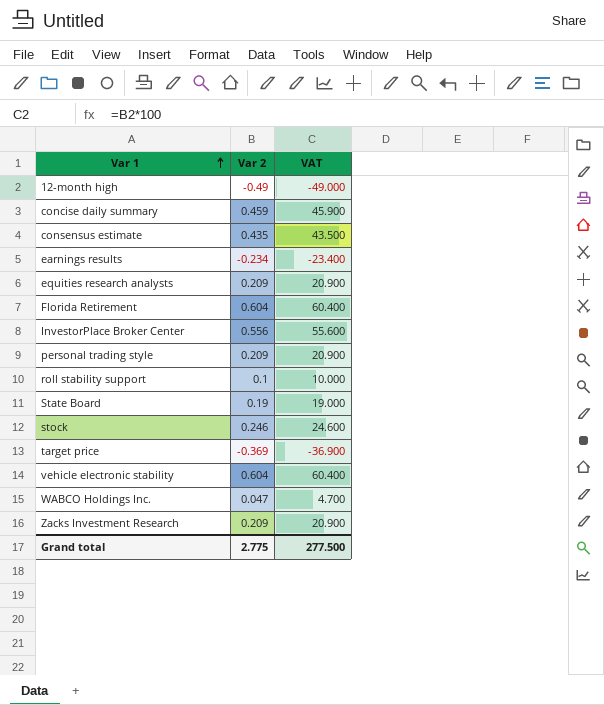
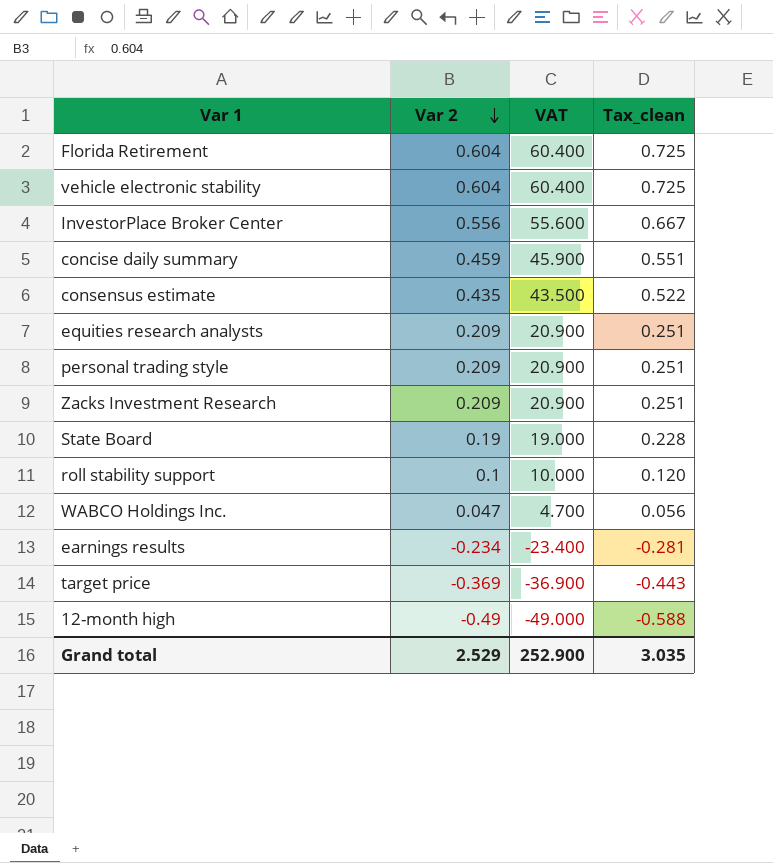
row order: Var 1 ascending -> Var 2 descending
column Tax_clean | formula: none -> [Var 2] * 1.2
row stock: 0.246 | 24.600 -> none
Grand total | Var 2: 2.775 -> 2.529
Grand total | VAT: 277.500 -> 252.900

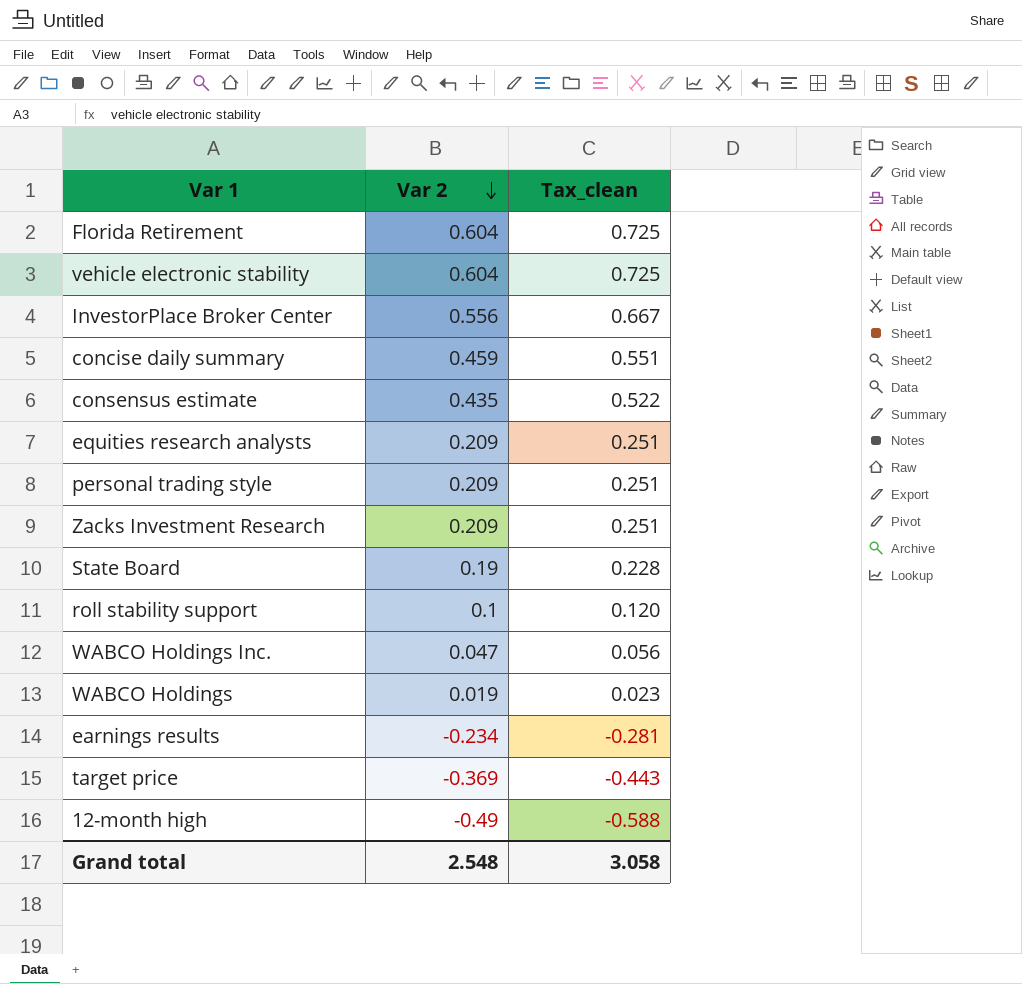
column VAT | formula: [Var 2] * 100 -> none
row WABCO Holdings: none -> 0.019 | 0.023
Grand total | Var 2: 2.529 -> 2.548
Grand total | Tax_clean: 3.035 -> 3.058

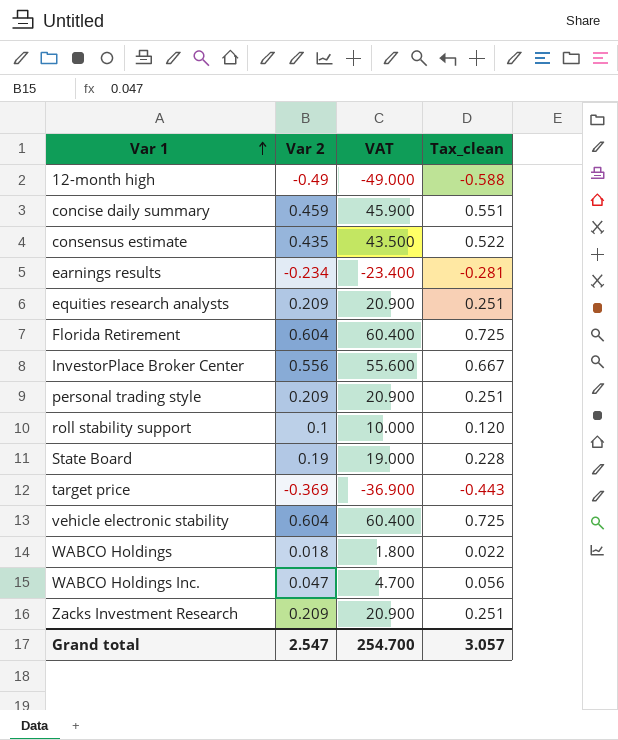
row order: Var 2 descending -> Var 1 ascending
column VAT | formula: none -> [Var 2] * 100
WABCO Holdings | Var 2: 0.019 -> 0.018
WABCO Holdings | Tax_clean: 0.023 -> 0.022
Grand total | Var 2: 2.548 -> 2.547
Grand total | Tax_clean: 3.058 -> 3.057

